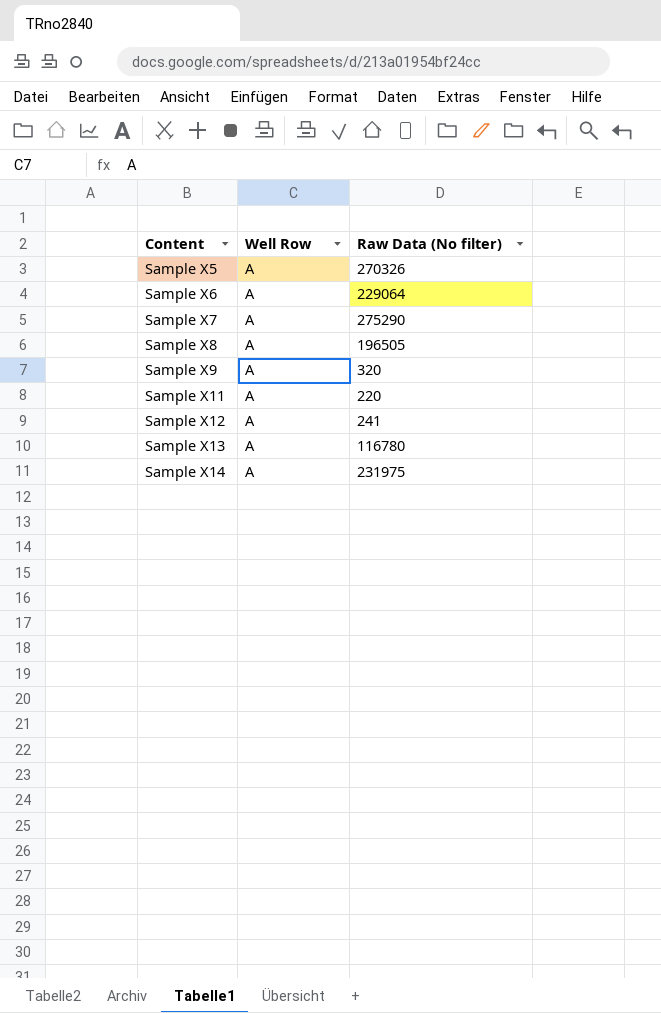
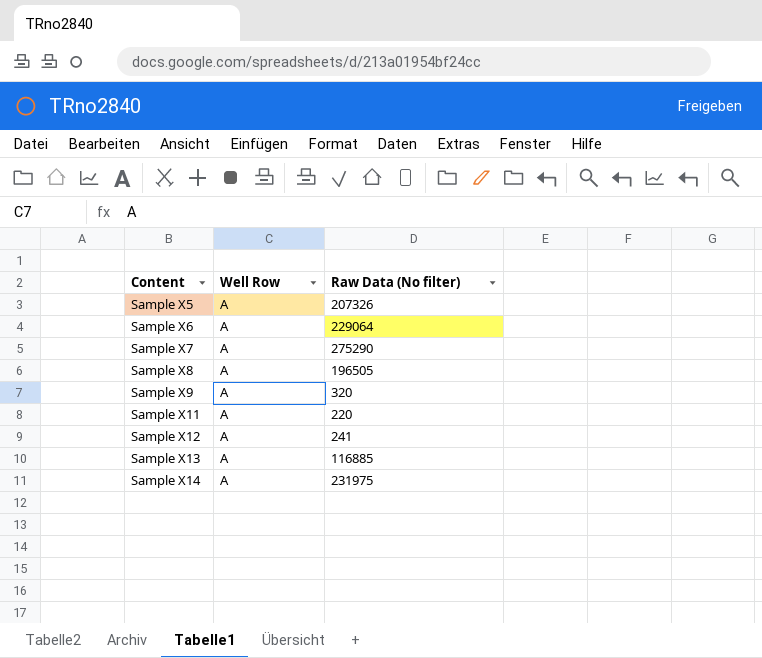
Sample X5 | Raw Data (No filter): 270326 -> 207326
Sample X13 | Raw Data (No filter): 116780 -> 116885

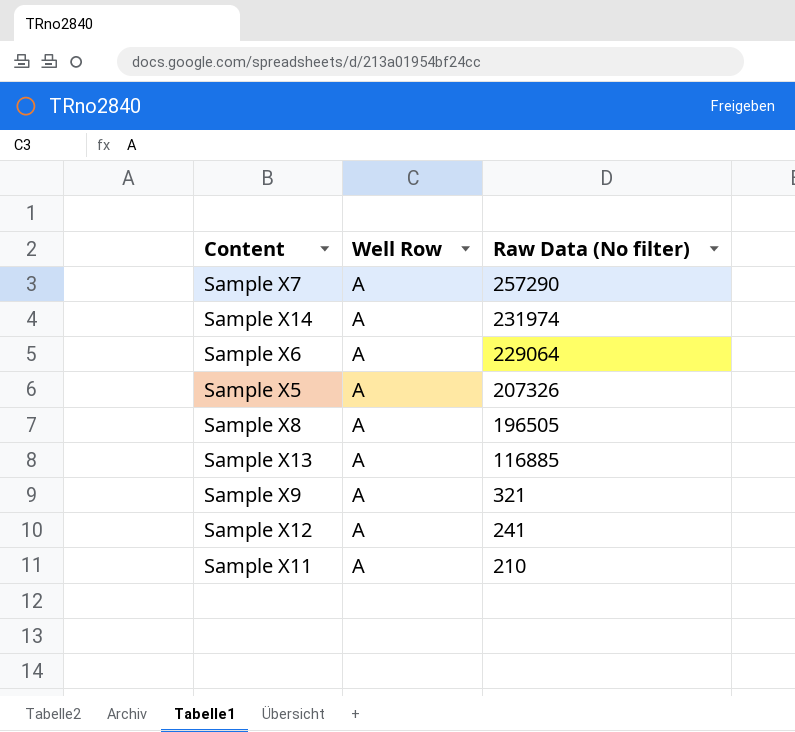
row order: Content ascending -> Raw Data (No filter) descending
Sample X7 | Raw Data (No filter): 275290 -> 257290
Sample X14 | Raw Data (No filter): 231975 -> 231974
Sample X9 | Raw Data (No filter): 320 -> 321
Sample X11 | Raw Data (No filter): 220 -> 210

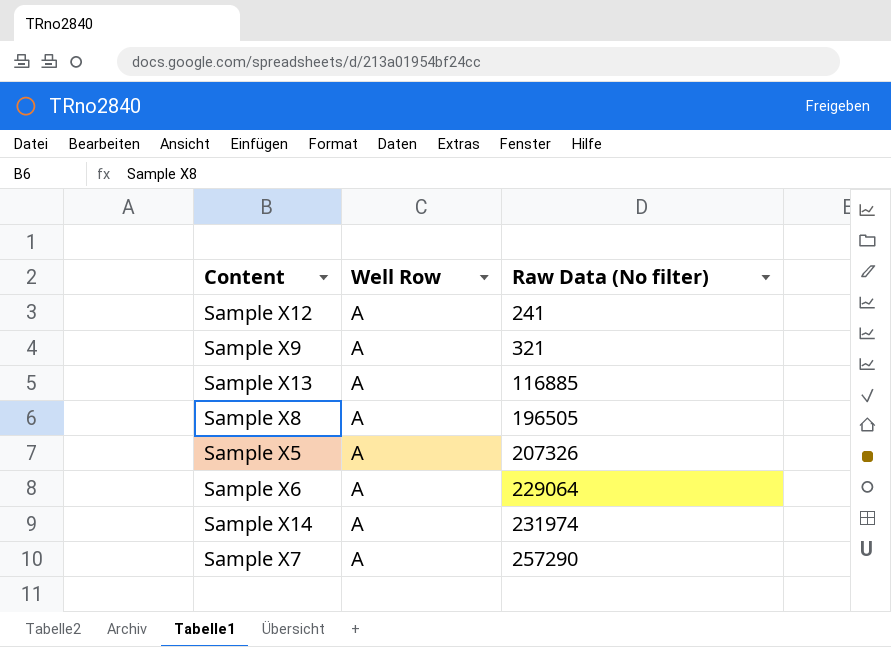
row order: Raw Data (No filter) descending -> Raw Data (No filter) ascending
row Sample X11: A | 210 -> none

